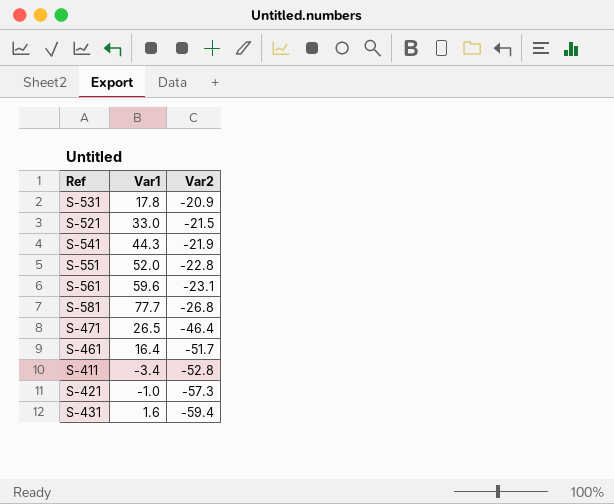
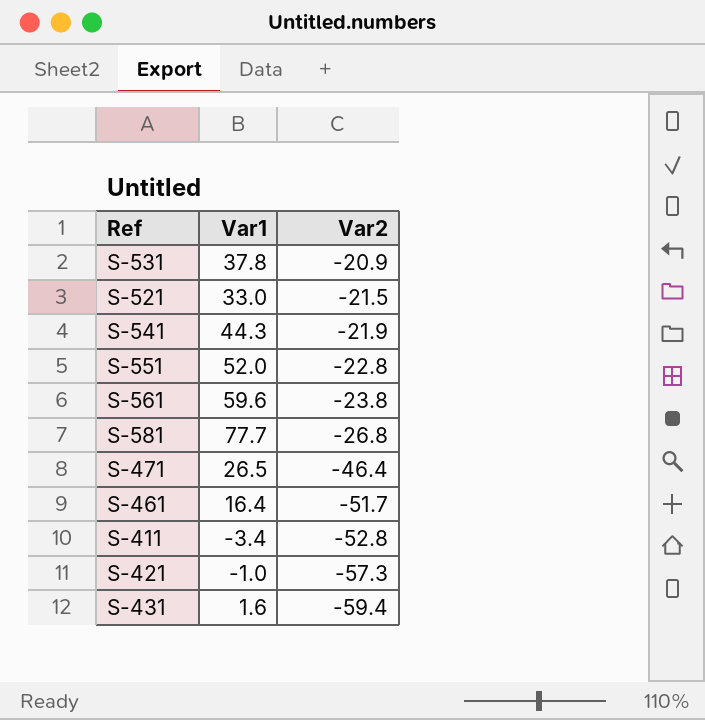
S-531 | Var1: 17.8 -> 37.8
S-561 | Var2: -23.1 -> -23.8

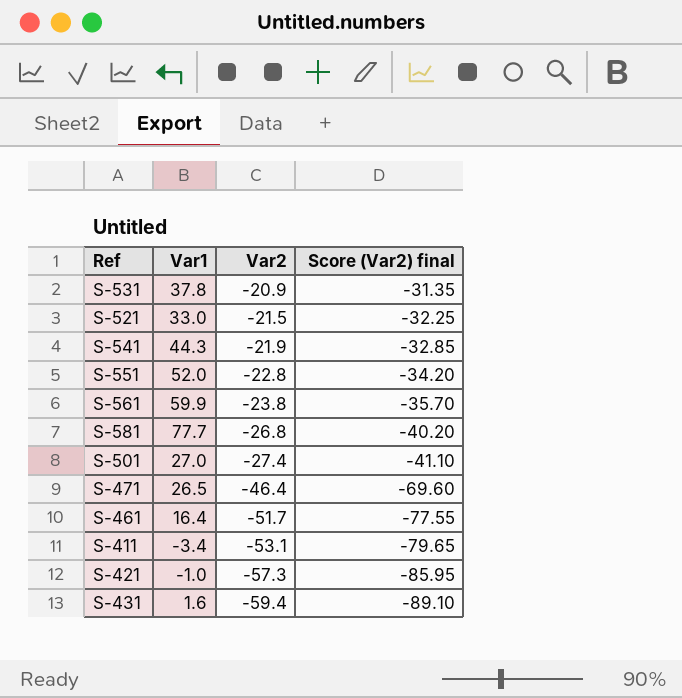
column Score (Var2) final | formula: none -> [Var2] * 1.5
S-561 | Var1: 59.6 -> 59.9
row S-501: none -> 27.0 | -27.4 | -41.10
S-411 | Var2: -52.8 -> -53.1

